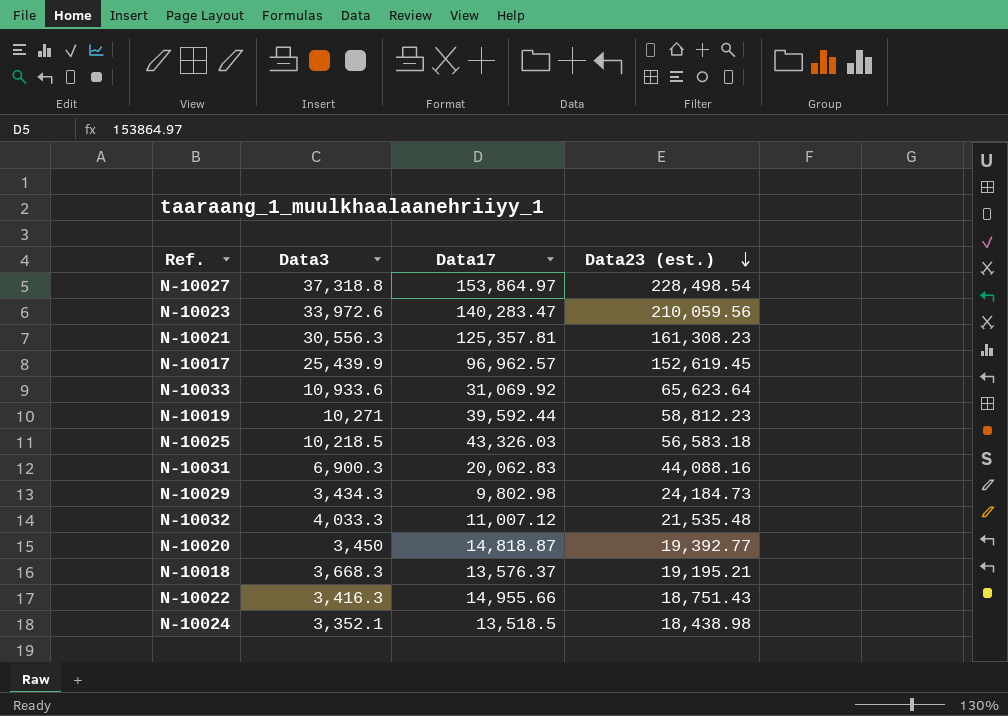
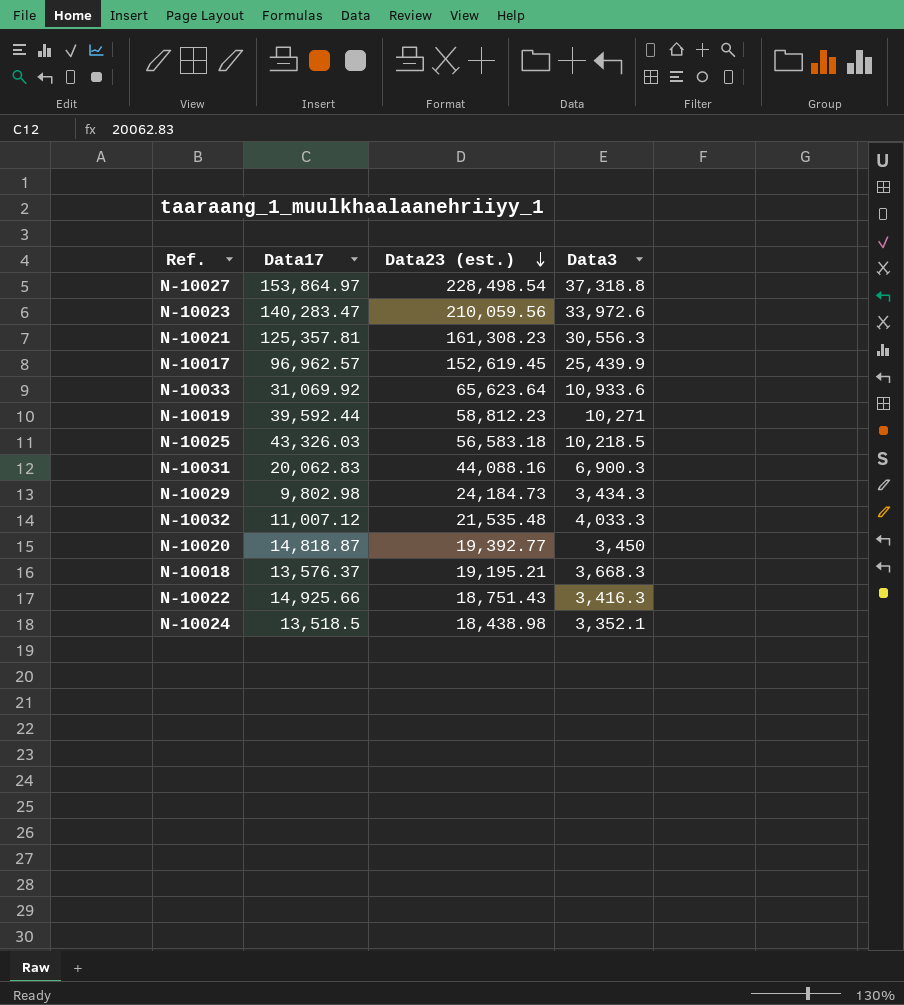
column Data3 | position: 2 -> 4
N-10022 | Data17: 14,955.66 -> 14,925.66

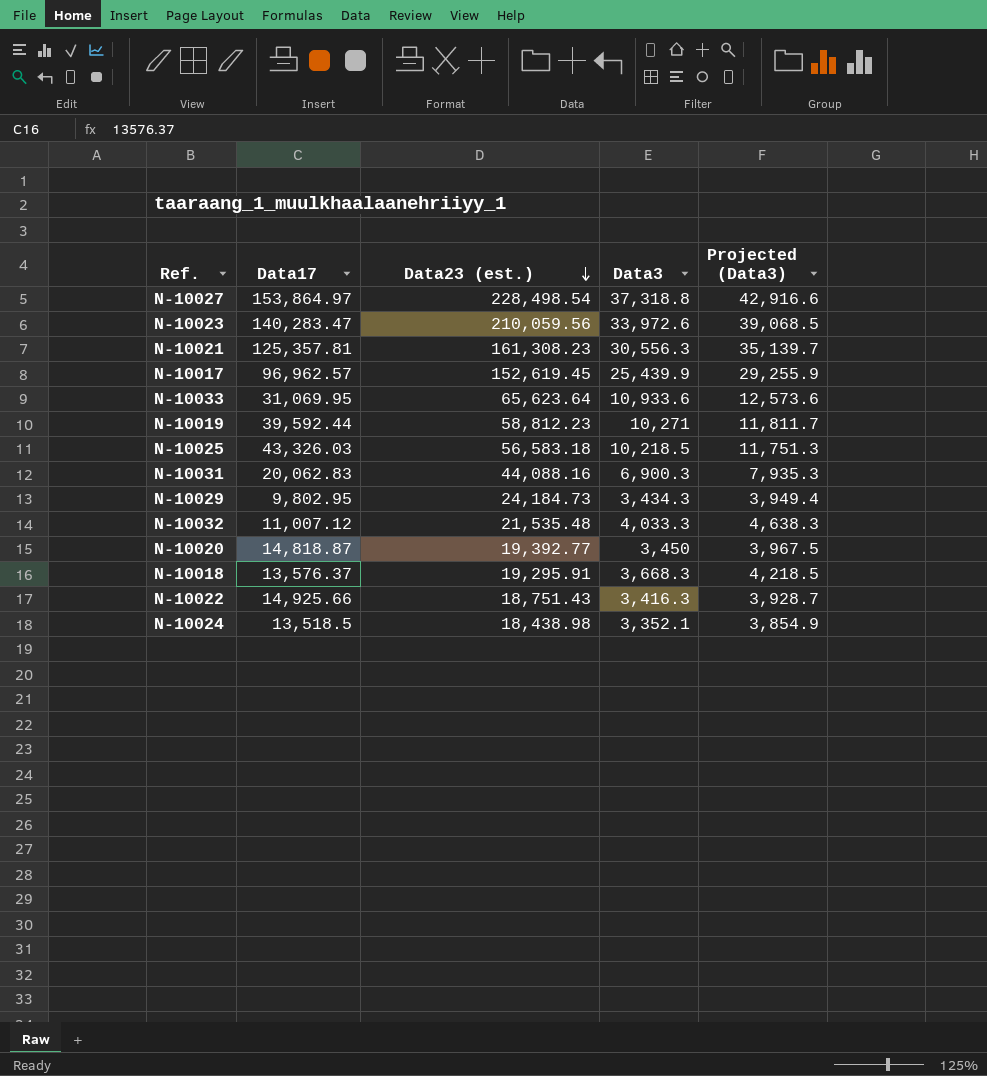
column Projected (Data3) | formula: none -> [Data3] * 1.15
N-10033 | Data17: 31,069.92 -> 31,069.95
N-10029 | Data17: 9,802.98 -> 9,802.95
N-10018 | Data23 (est.): 19,195.21 -> 19,295.91

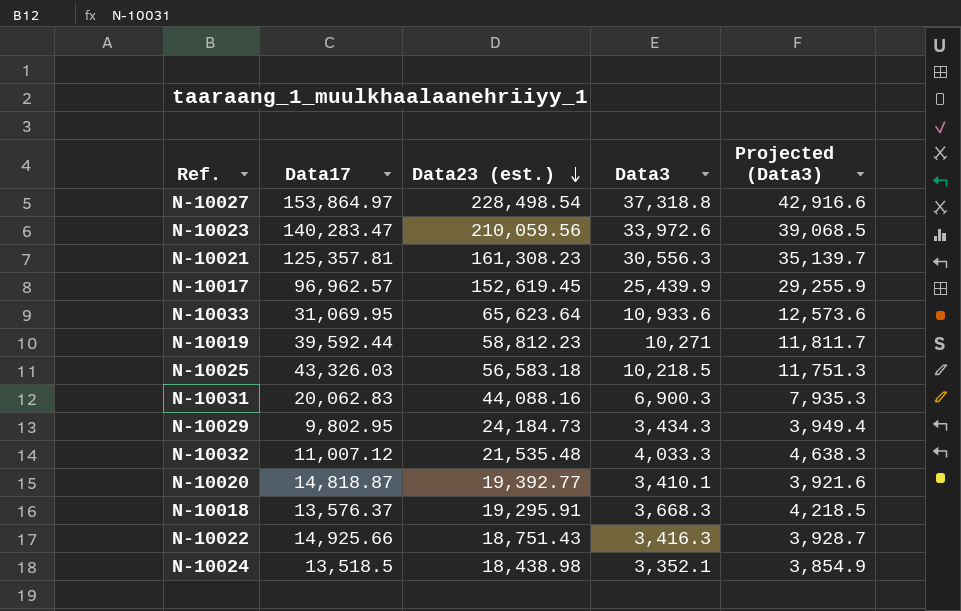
N-10020 | Data3: 3,450 -> 3,410.1
N-10020 | Projected (Data3): 3,967.5 -> 3,921.6

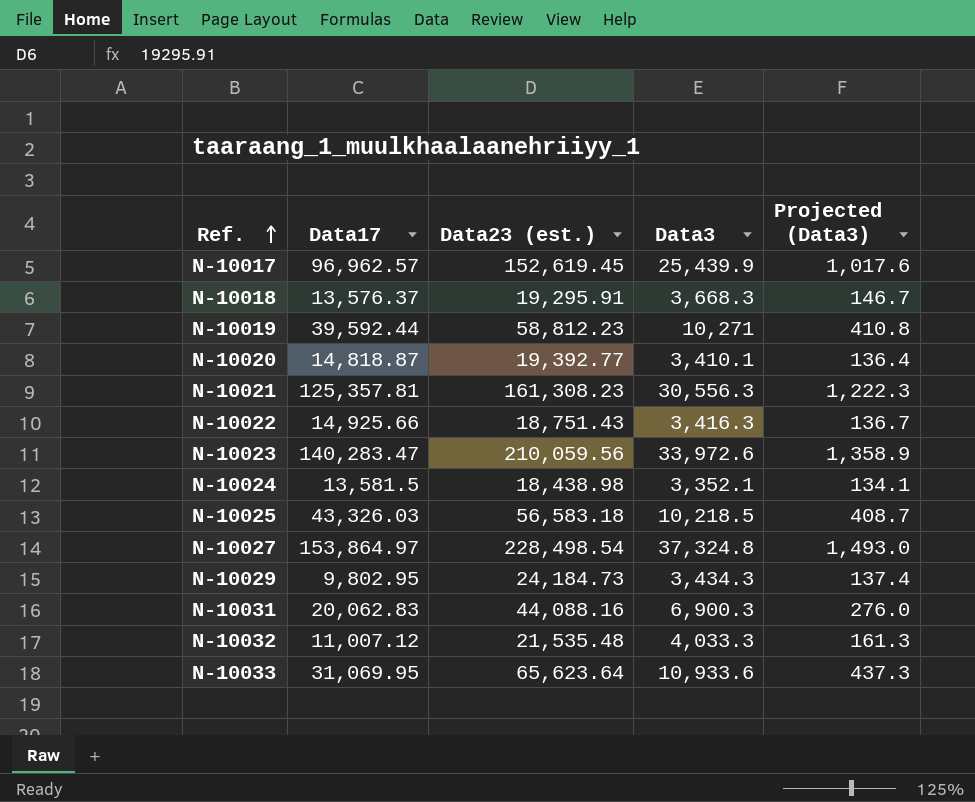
row order: Data23 (est.) descending -> Ref. ascending
column Projected (Data3) | formula: [Data3] * 1.15 -> [Data3] * 0.04
N-10024 | Data17: 13,518.5 -> 13,581.5
N-10027 | Data3: 37,318.8 -> 37,324.8

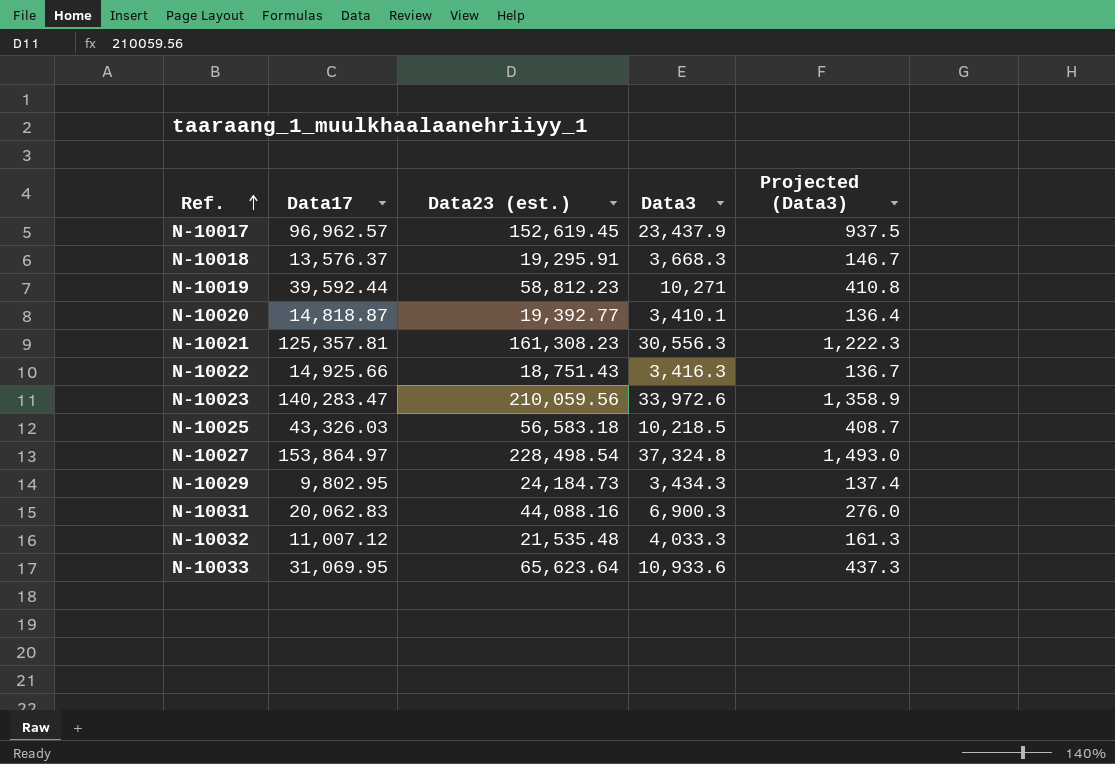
row N-10024: 13,581.5 | 18,438.98 | 3,352.1 | 134.1 -> none
N-10017 | Data3: 25,439.9 -> 23,437.9
N-10017 | Projected (Data3): 1,017.6 -> 937.5

